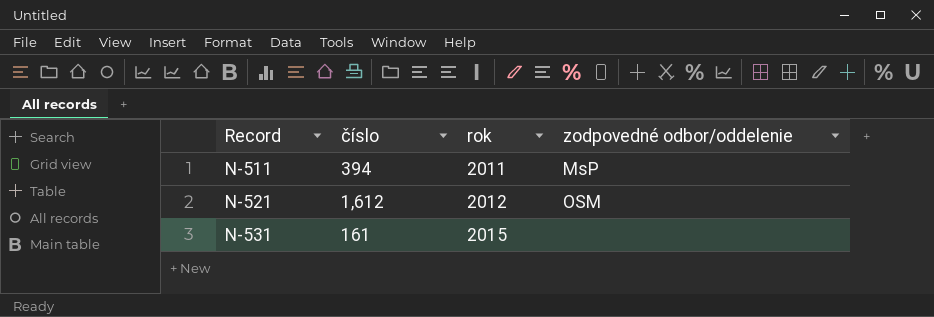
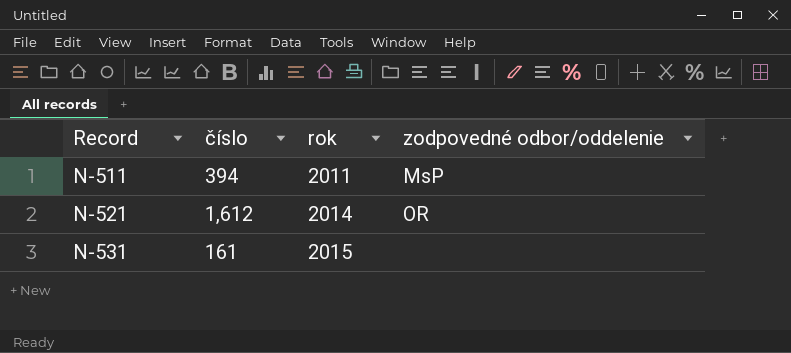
N-521 | rok: 2012 -> 2014
N-521 | zodpovedné odbor/oddelenie: OSM -> OR

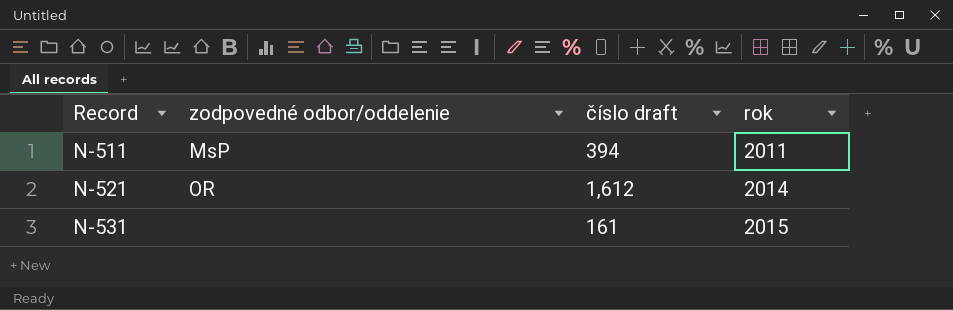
column zodpovedné odbor/oddelenie | position: 4 -> 2
column name: číslo -> číslo draft

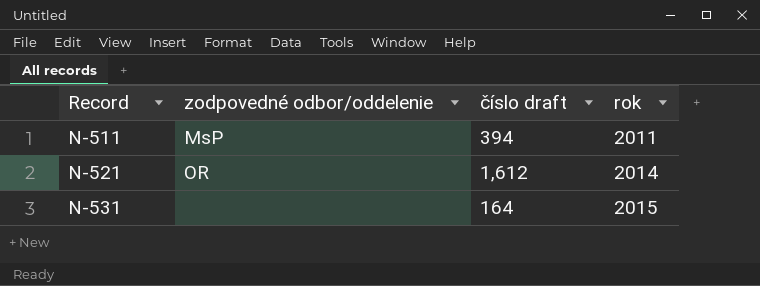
N-531 | číslo draft: 161 -> 164

